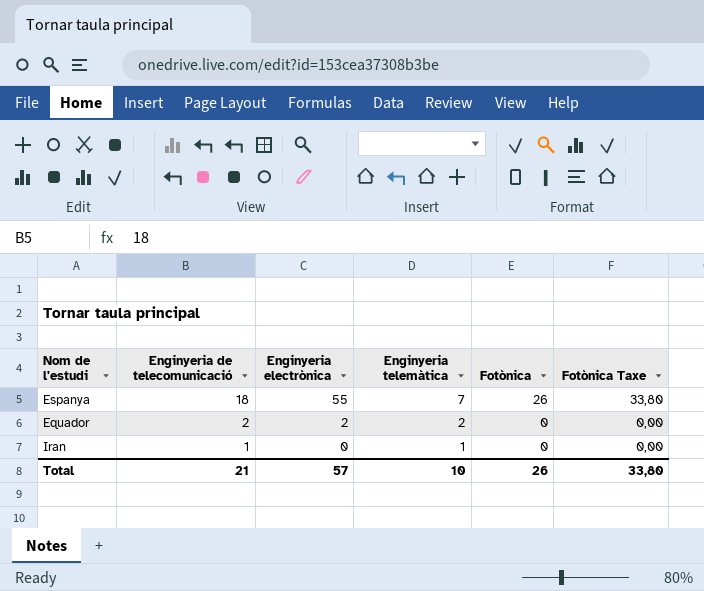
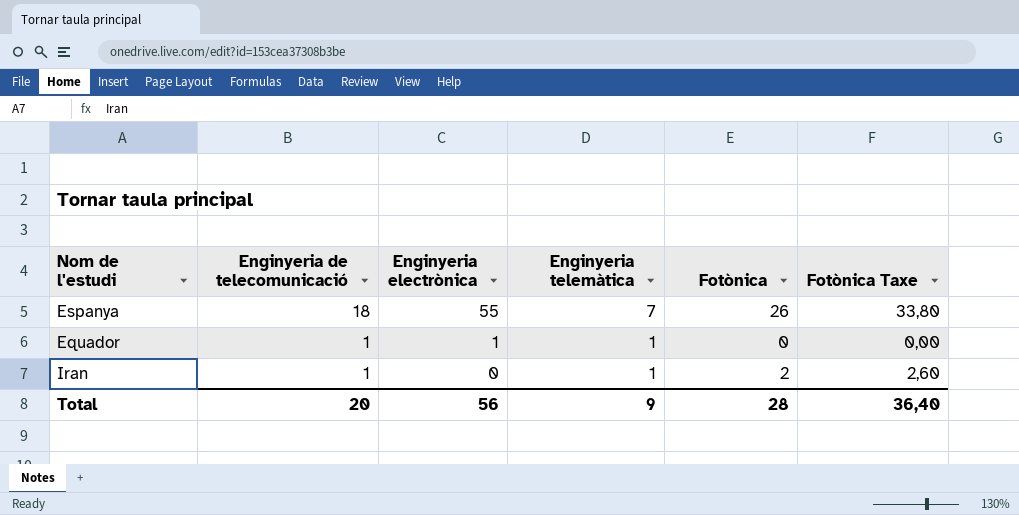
Equador | Enginyeria de telecomunicació: 2 -> 1
Equador | Enginyeria electrònica: 2 -> 1
Equador | Enginyeria telemàtica: 2 -> 1
Iran | Fotònica: 0 -> 2
Iran | Fotònica Taxe: 0,00 -> 2,60
Total | Enginyeria de telecomunicació: 21 -> 20
Total | Enginyeria electrònica: 57 -> 56
Total | Enginyeria telemàtica: 10 -> 9
Total | Fotònica: 26 -> 28
Total | Fotònica Taxe: 33,80 -> 36,40

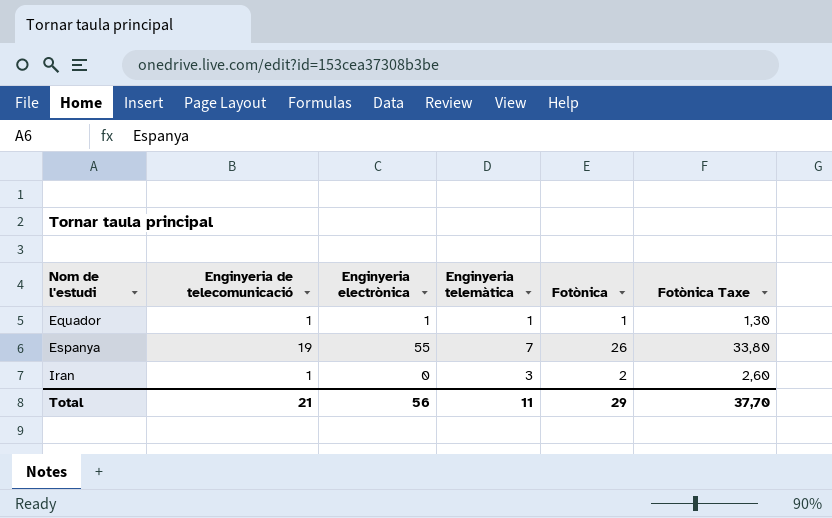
row order: Enginyeria de telecomunicació descending -> Nom de l'estudi ascending
Equador | Fotònica: 0 -> 1
Equador | Fotònica Taxe: 0,00 -> 1,30
Espanya | Enginyeria de telecomunicació: 18 -> 19
Iran | Enginyeria telemàtica: 1 -> 3
Total | Enginyeria de telecomunicació: 20 -> 21
Total | Enginyeria telemàtica: 9 -> 11
Total | Fotònica: 28 -> 29
Total | Fotònica Taxe: 36,40 -> 37,70

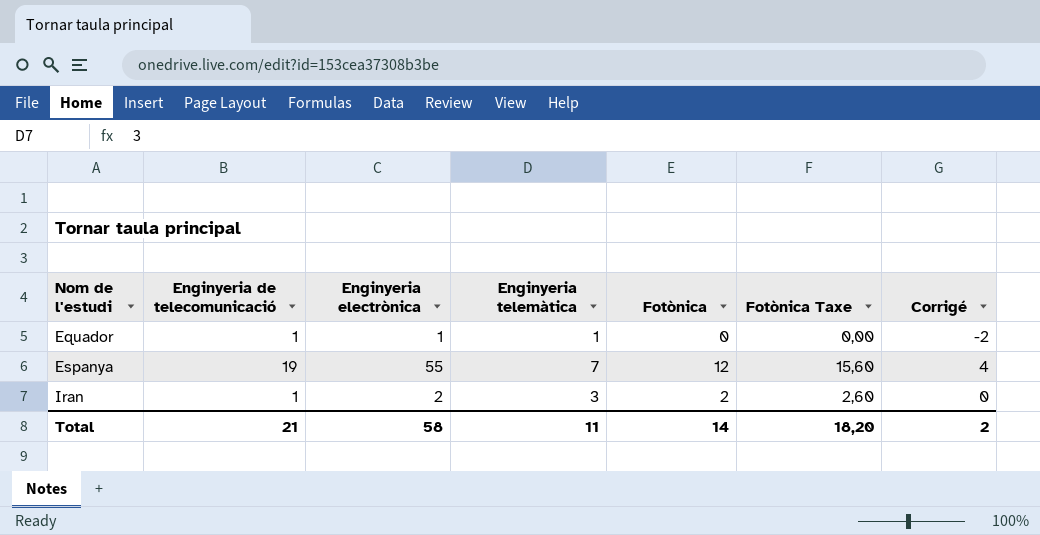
column Corrigé | formula: none -> [Enginyeria telemàtica] - 3
Equador | Fotònica: 1 -> 0
Equador | Fotònica Taxe: 1,30 -> 0,00
Espanya | Fotònica: 26 -> 12
Espanya | Fotònica Taxe: 33,80 -> 15,60
Iran | Enginyeria electrònica: 0 -> 2
Total | Enginyeria electrònica: 56 -> 58
Total | Fotònica: 29 -> 14
Total | Fotònica Taxe: 37,70 -> 18,20

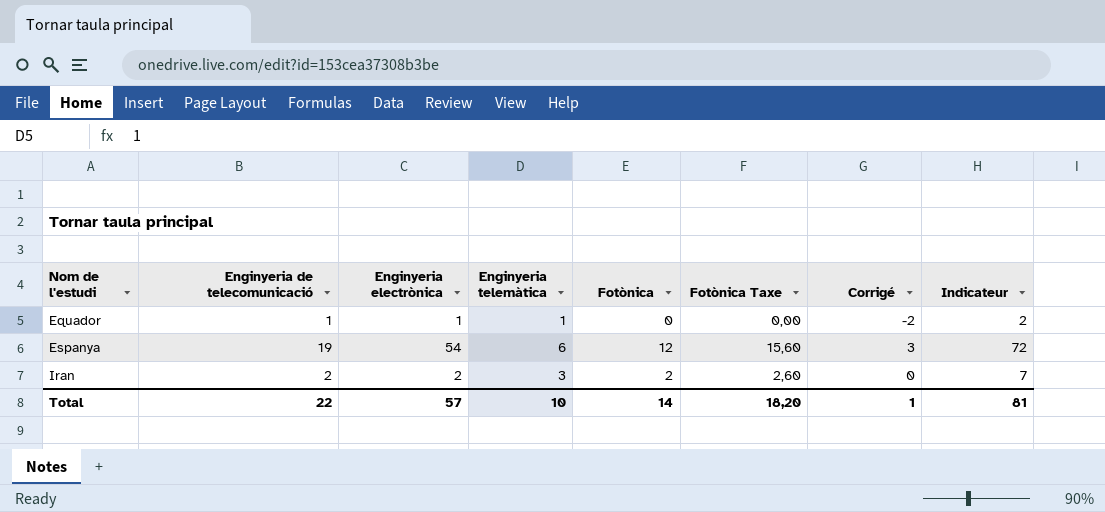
column Indicateur | formula: none -> [Enginyeria electrònica] + [Enginyeria telemàtica] + [Fotònica]
Espanya | Enginyeria electrònica: 55 -> 54
Espanya | Enginyeria telemàtica: 7 -> 6
Espanya | Corrigé: 4 -> 3
Iran | Enginyeria de telecomunicació: 1 -> 2
Total | Enginyeria de telecomunicació: 21 -> 22
Total | Enginyeria electrònica: 58 -> 57
Total | Enginyeria telemàtica: 11 -> 10
Total | Corrigé: 2 -> 1

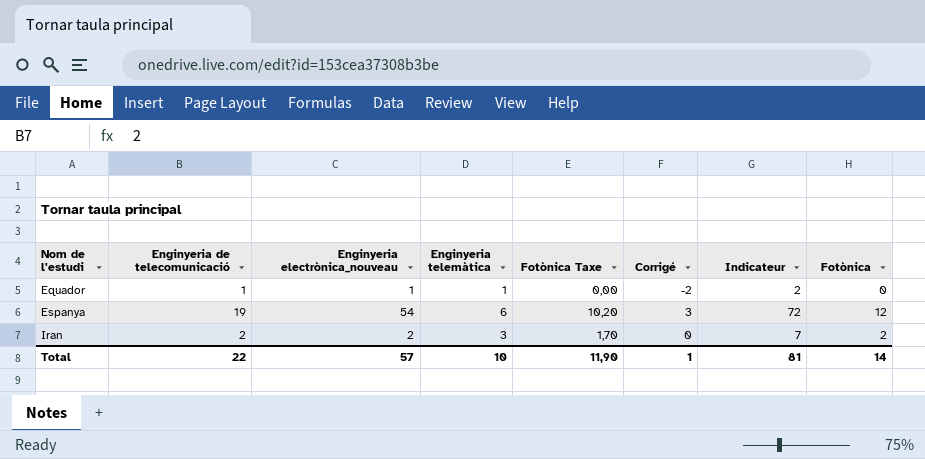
column name: Enginyeria electrònica -> Enginyeria electrònica_nouveau
column Fotònica Taxe | formula: [Fotònica] * 1,3 -> [Fotònica] * 0,85
column Fotònica | position: 5 -> 8
Total | Fotònica Taxe: 18,20 -> 11,90

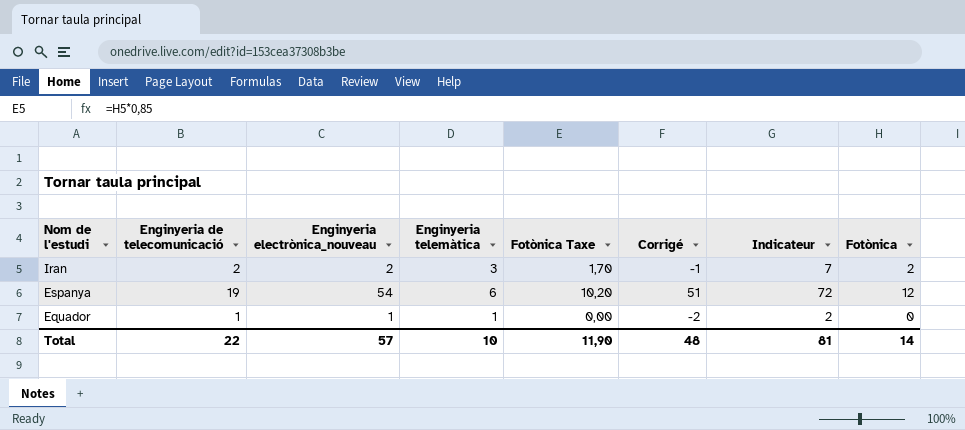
row order: Nom de l'estudi ascending -> Nom de l'estudi descending
column Corrigé | formula: [Enginyeria telemàtica] - 3 -> [Enginyeria electrònica_nouveau] - 3
Total | Corrigé: 1 -> 48

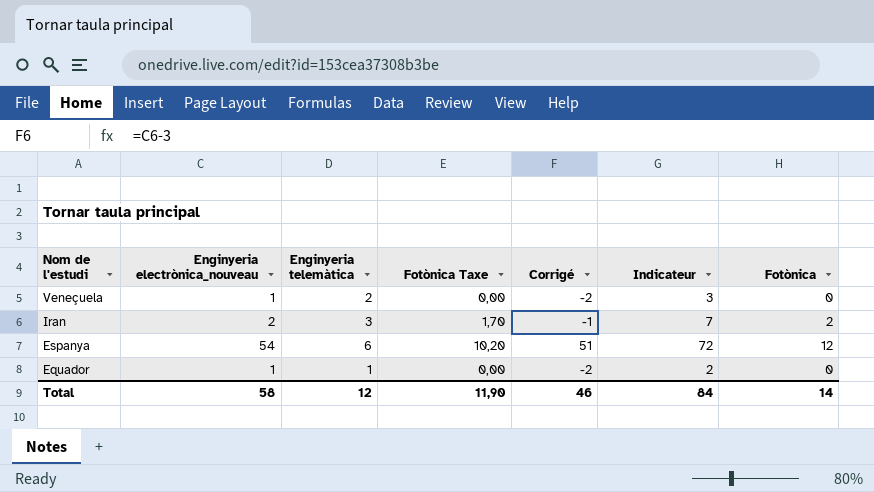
column Enginyeria de telecomunicació | position: 2 -> none
row Veneçuela: none -> 1 | 2 | 0,00 | -2 | 3 | 0
Total | Enginyeria electrònica_nouveau: 57 -> 58
Total | Enginyeria telemàtica: 10 -> 12
Total | Corrigé: 48 -> 46
Total | Indicateur: 81 -> 84

